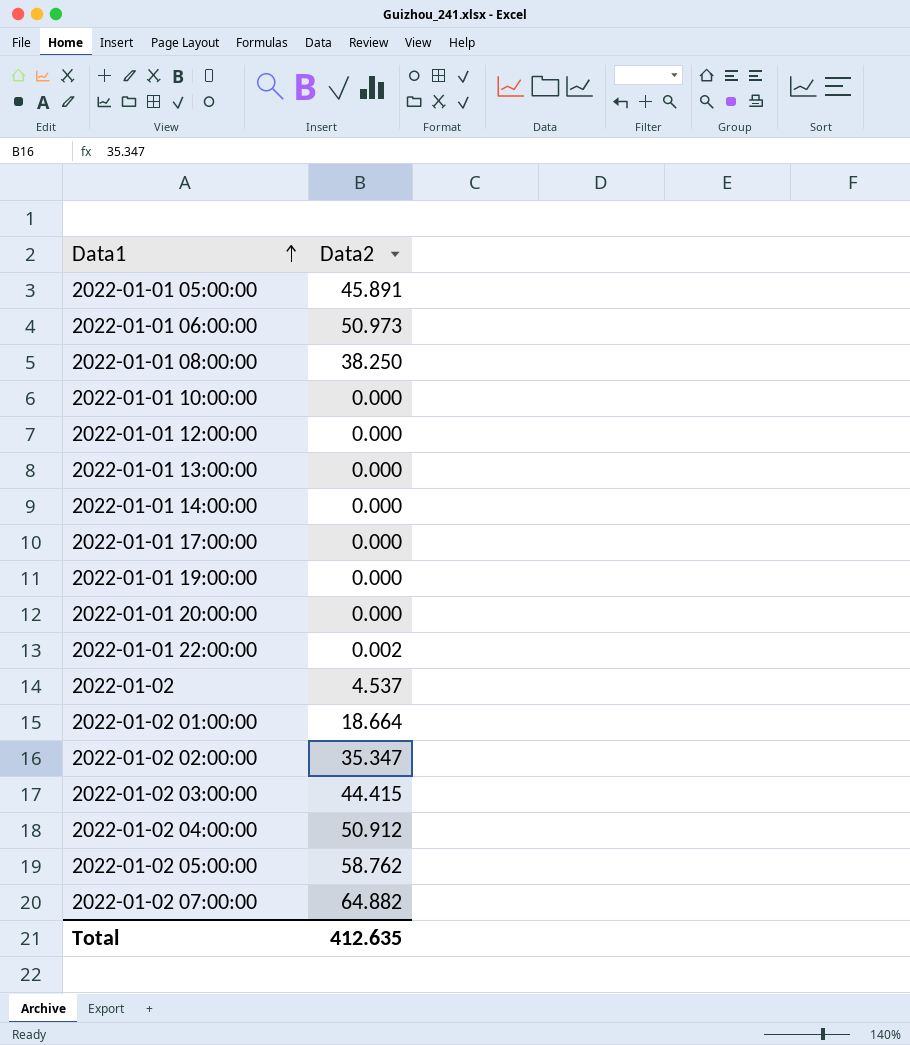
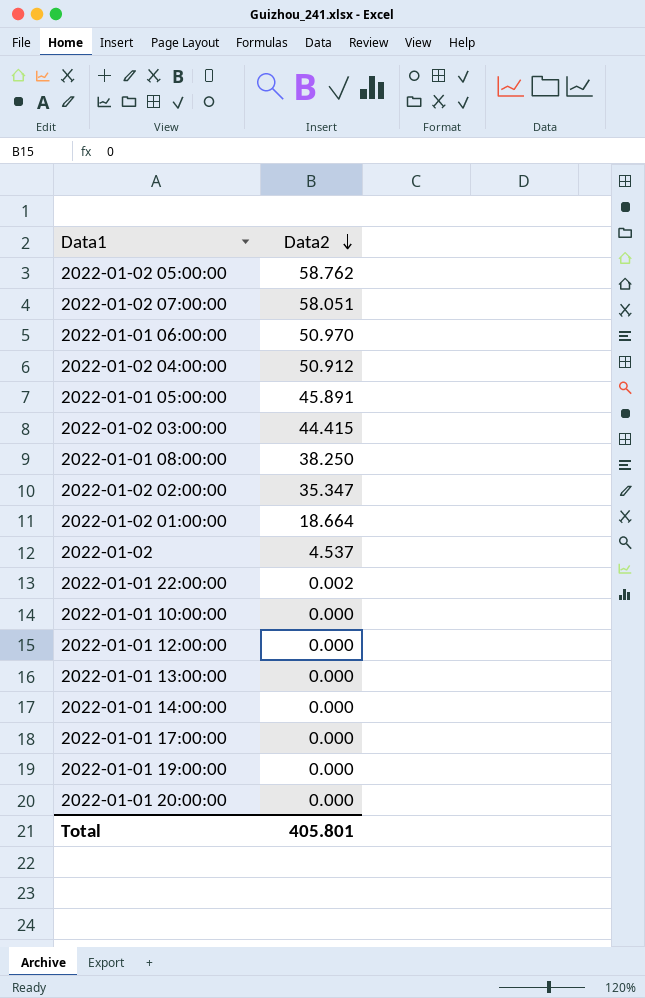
row order: Data1 ascending -> Data2 descending
2022-01-02 07:00:00 | Data2: 64.882 -> 58.051
2022-01-01 06:00:00 | Data2: 50.973 -> 50.970
Total | Data2: 412.635 -> 405.801

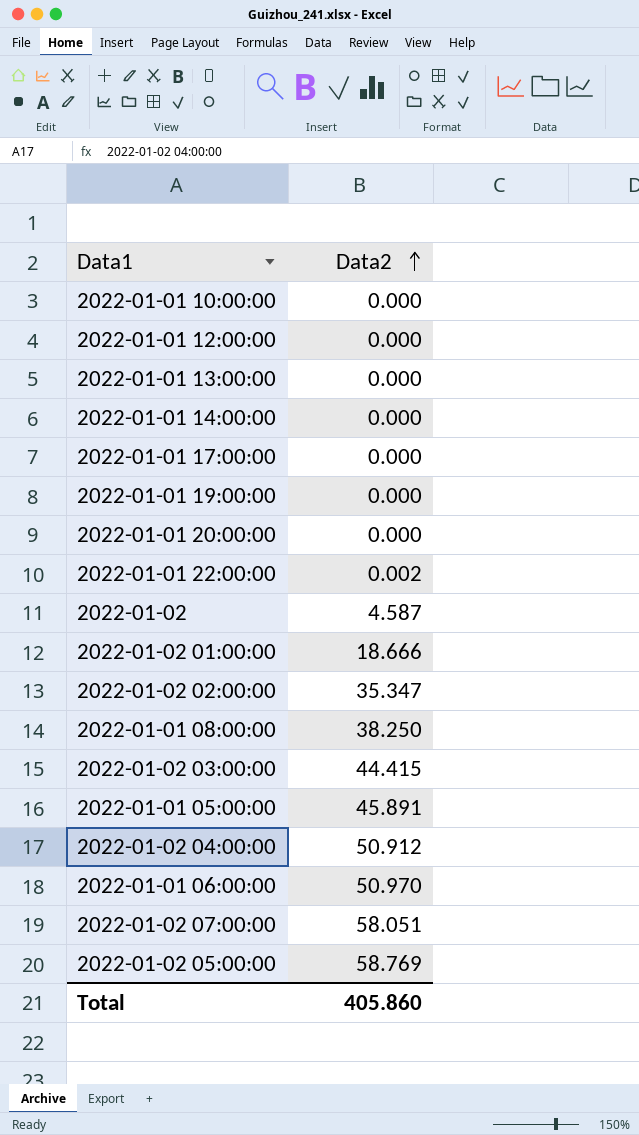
row order: Data2 descending -> Data2 ascending
2022-01-02 | Data2: 4.537 -> 4.587
2022-01-02 01:00:00 | Data2: 18.664 -> 18.666
2022-01-02 05:00:00 | Data2: 58.762 -> 58.769
Total | Data2: 405.801 -> 405.860

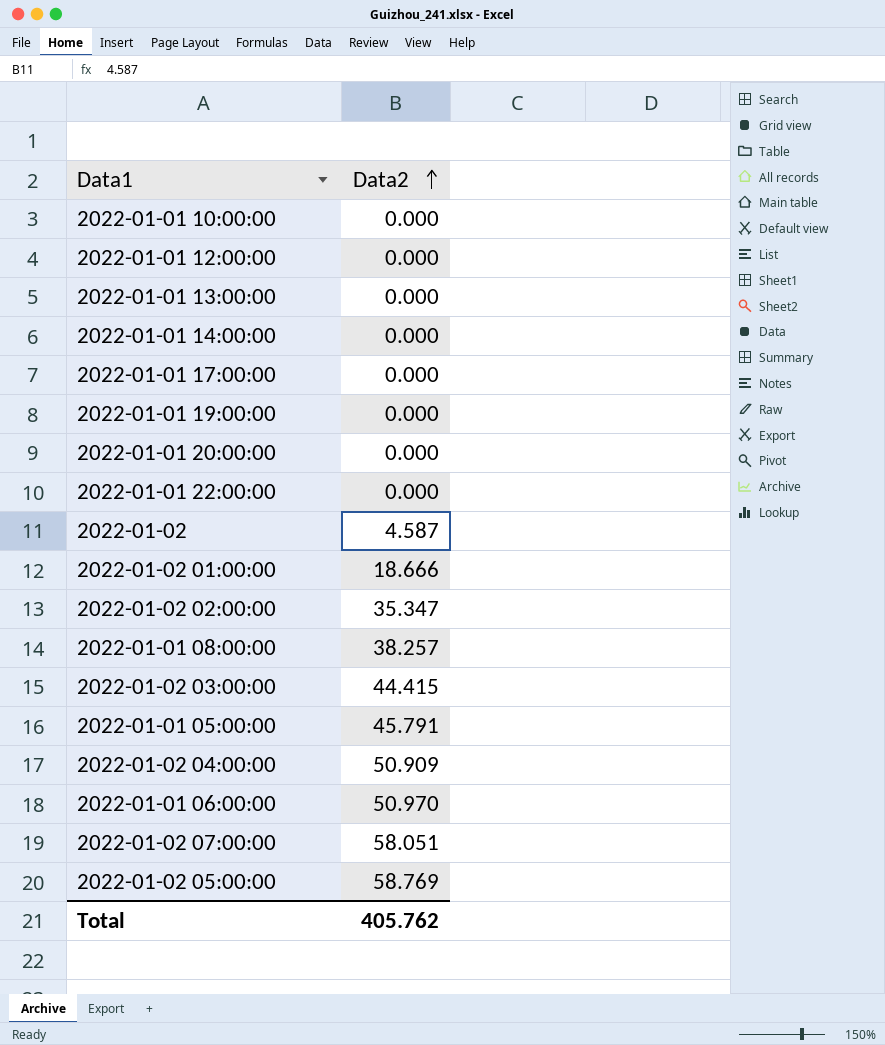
2022-01-01 22:00:00 | Data2: 0.002 -> 0.000
2022-01-01 08:00:00 | Data2: 38.250 -> 38.257
2022-01-01 05:00:00 | Data2: 45.891 -> 45.791
2022-01-02 04:00:00 | Data2: 50.912 -> 50.909
Total | Data2: 405.860 -> 405.762

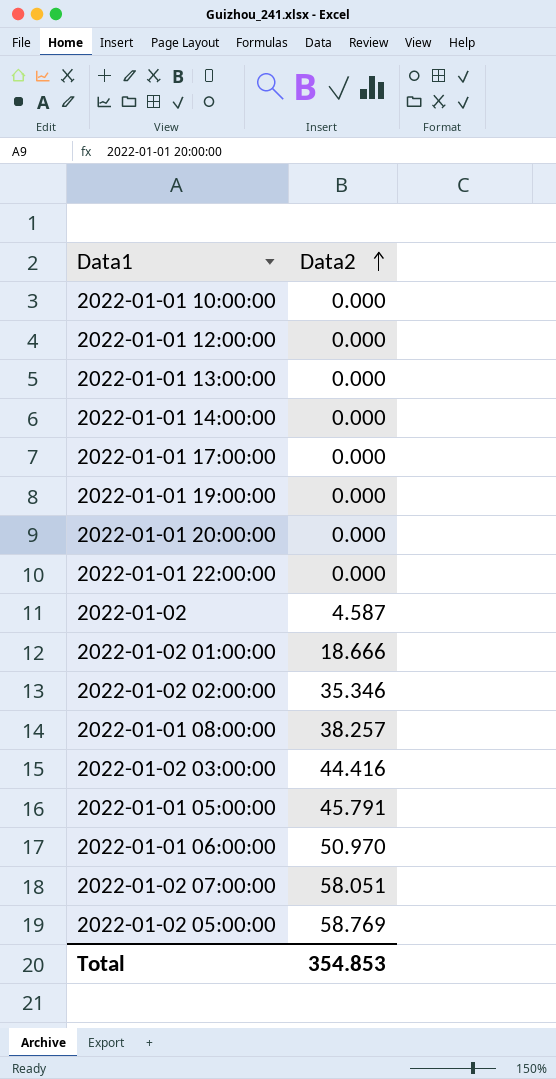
row 2022-01-02 04:00:00: 50.909 -> none
2022-01-02 02:00:00 | Data2: 35.347 -> 35.346
2022-01-02 03:00:00 | Data2: 44.415 -> 44.416
Total | Data2: 405.762 -> 354.853

